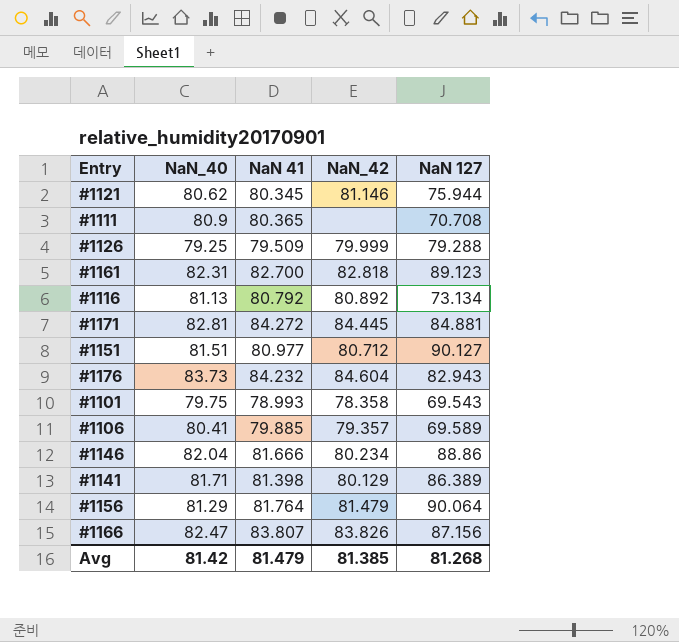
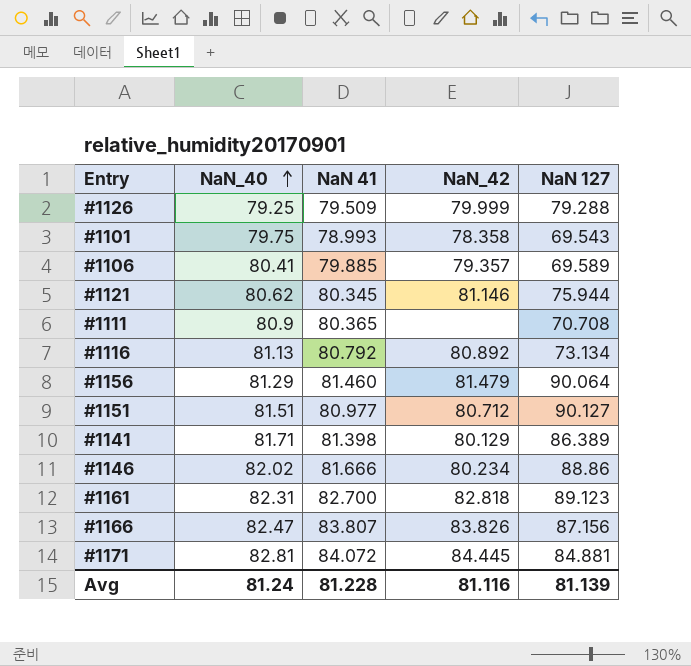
row order: none -> NaN_40 ascending
row #1176: 83.73 | 84.232 | 84.604 | 82.943 -> none
#1156 | NaN 41: 81.764 -> 81.460
#1146 | NaN_40: 82.04 -> 82.02
#1171 | NaN 41: 84.272 -> 84.072
Avg | NaN_40: 81.42 -> 81.24
Avg | NaN 41: 81.479 -> 81.228
Avg | NaN_42: 81.385 -> 81.116
Avg | NaN 127: 81.268 -> 81.139

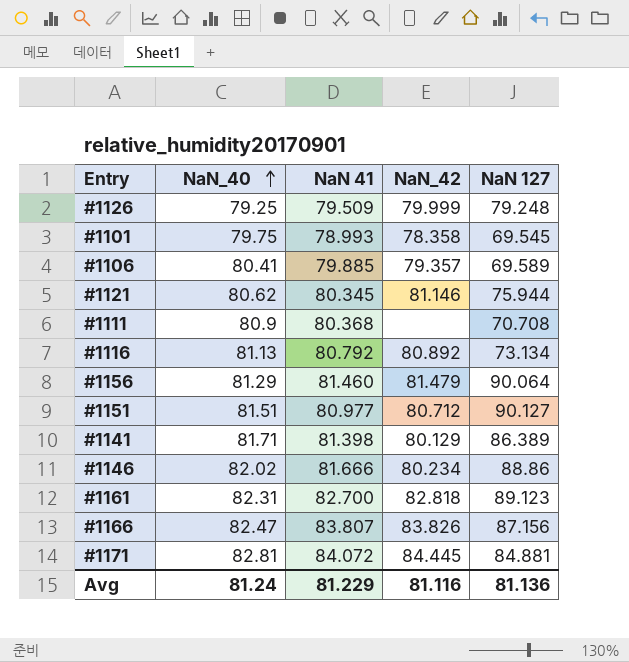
#1126 | NaN 127: 79.288 -> 79.248
#1101 | NaN 127: 69.543 -> 69.545
#1111 | NaN 41: 80.365 -> 80.368
Avg | NaN 41: 81.228 -> 81.229
Avg | NaN 127: 81.139 -> 81.136

